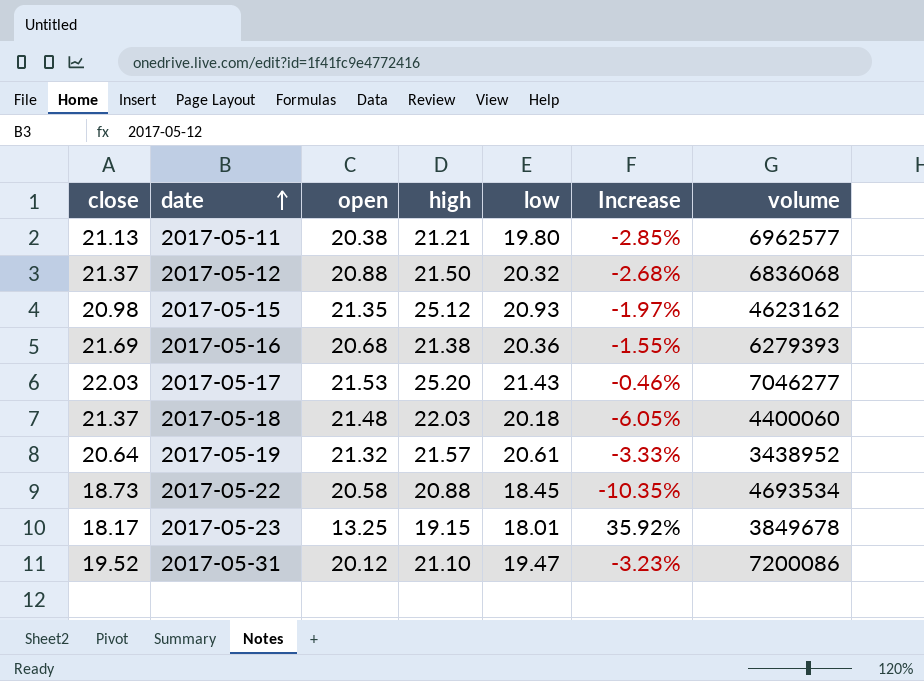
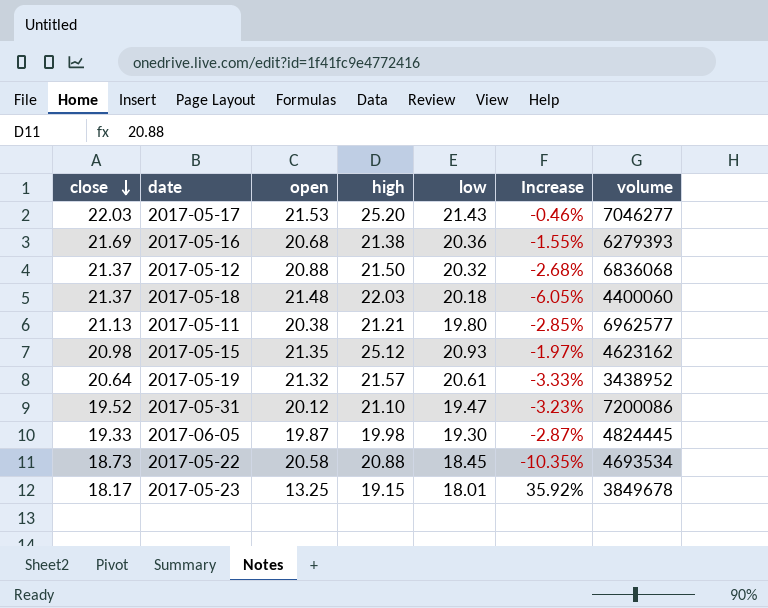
row order: date ascending -> close descending
row 2017-06-05: none -> 19.33 | 19.87 | 19.98 | 19.30 | -2.87% | 4824445

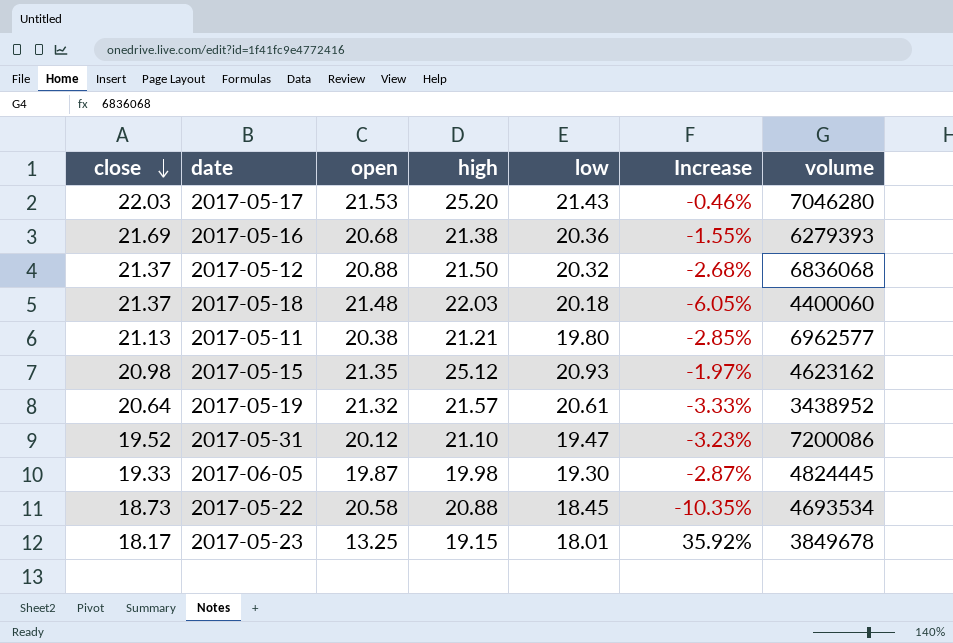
2017-05-17 | volume: 7046277 -> 7046280

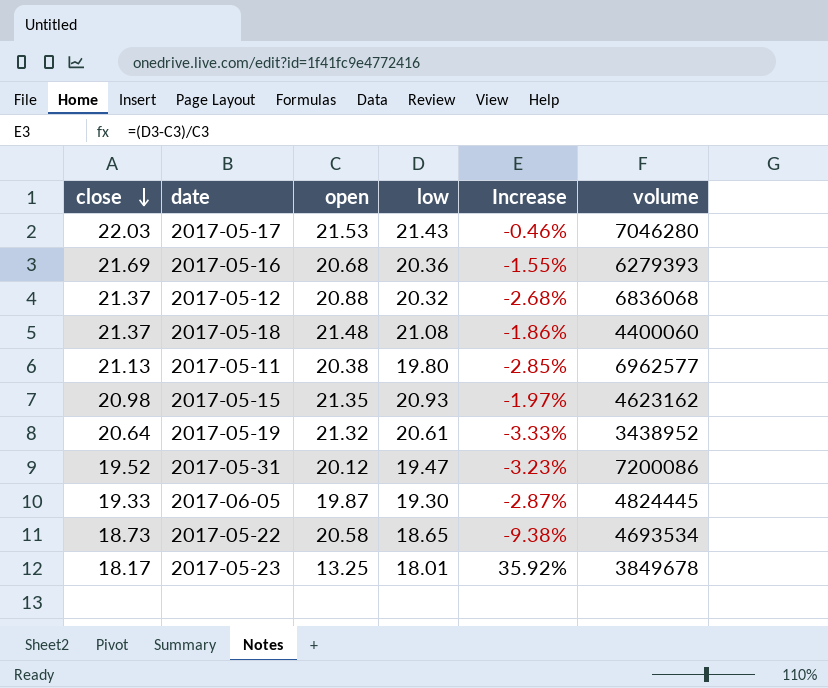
column high | position: 4 -> none
2017-05-18 | low: 20.18 -> 21.08
2017-05-18 | Increase: -6.05% -> -1.86%
2017-05-22 | low: 18.45 -> 18.65
2017-05-22 | Increase: -10.35% -> -9.38%

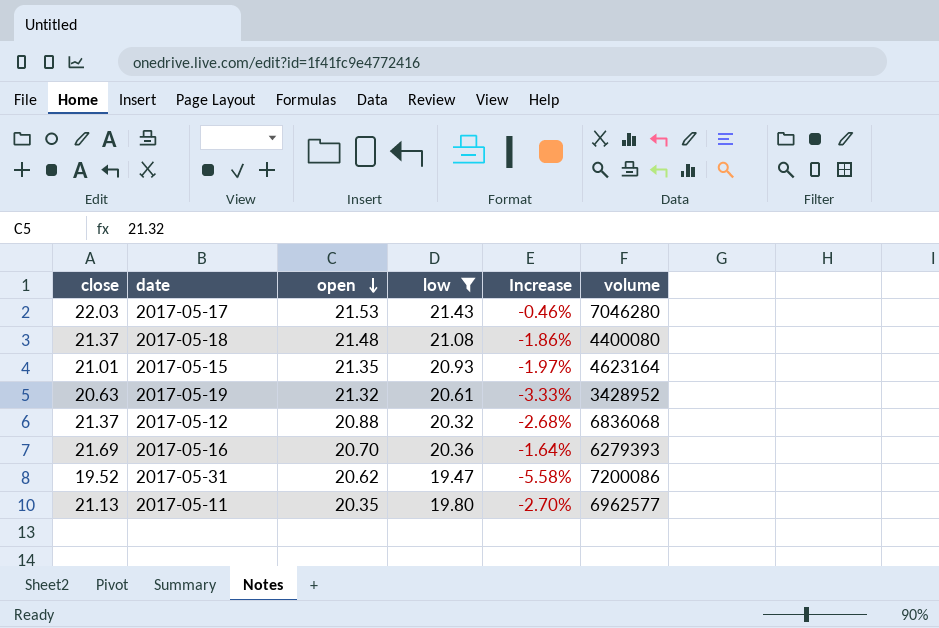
filter: none -> low >= 19.47
row order: close descending -> open descending
2017-05-18 | volume: 4400060 -> 4400080
2017-05-15 | close: 20.98 -> 21.01
2017-05-15 | volume: 4623162 -> 4623164
2017-05-19 | close: 20.64 -> 20.63
2017-05-19 | volume: 3438952 -> 3428952
2017-05-16 | open: 20.68 -> 20.70
2017-05-16 | Increase: -1.55% -> -1.64%
2017-05-31 | open: 20.12 -> 20.62
2017-05-31 | Increase: -3.23% -> -5.58%
2017-05-11 | open: 20.38 -> 20.35
2017-05-11 | Increase: -2.85% -> -2.70%

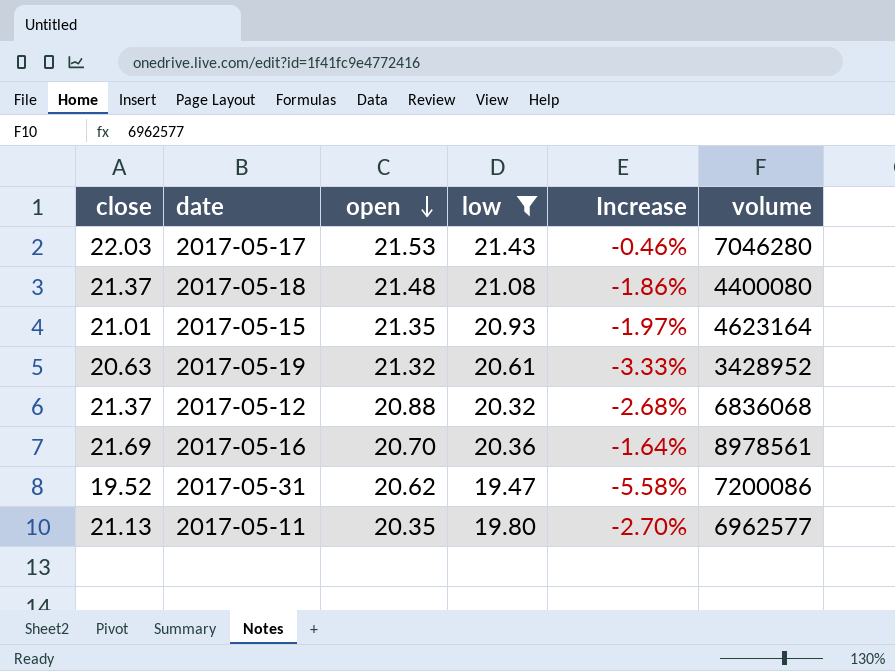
2017-05-16 | volume: 6279393 -> 8978561

